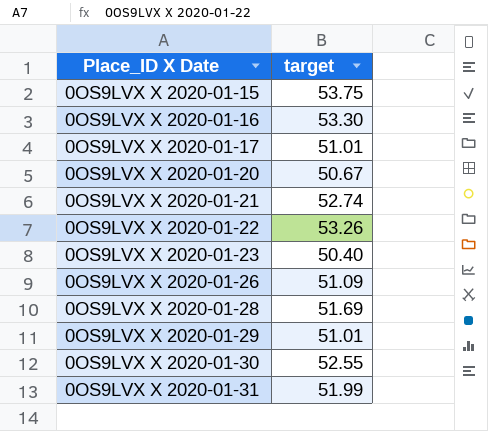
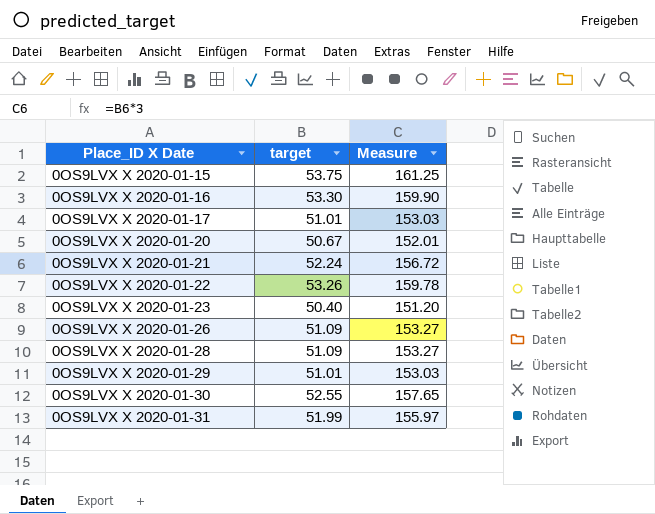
column Measure | formula: none -> [target] * 3
0OS9LVX X 2020-01-21 | target: 52.74 -> 52.24
0OS9LVX X 2020-01-28 | target: 51.69 -> 51.09

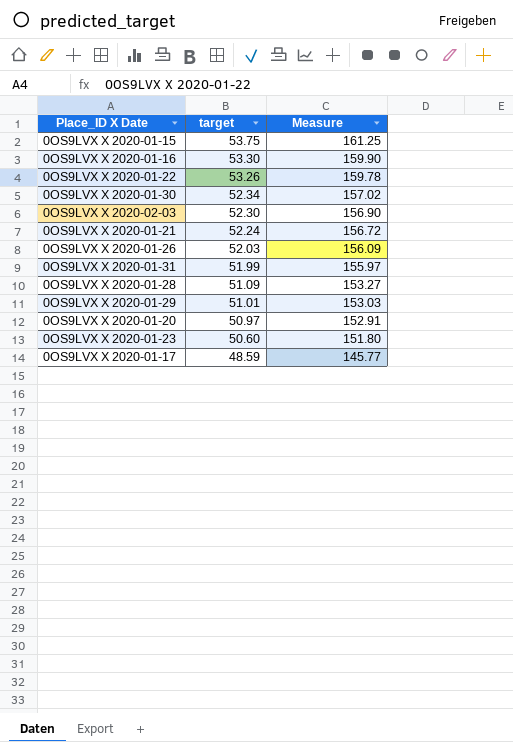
row order: Place_ID X Date ascending -> target descending
0OS9LVX X 2020-01-30 | target: 52.55 -> 52.34
0OS9LVX X 2020-01-30 | Measure: 157.65 -> 157.02
row 0OS9LVX X 2020-02-03: none -> 52.30 | 156.90
0OS9LVX X 2020-01-26 | target: 51.09 -> 52.03
0OS9LVX X 2020-01-26 | Measure: 153.27 -> 156.09
0OS9LVX X 2020-01-20 | target: 50.67 -> 50.97
0OS9LVX X 2020-01-20 | Measure: 152.01 -> 152.91
0OS9LVX X 2020-01-23 | target: 50.40 -> 50.60
0OS9LVX X 2020-01-23 | Measure: 151.20 -> 151.80
0OS9LVX X 2020-01-17 | target: 51.01 -> 48.59
0OS9LVX X 2020-01-17 | Measure: 153.03 -> 145.77

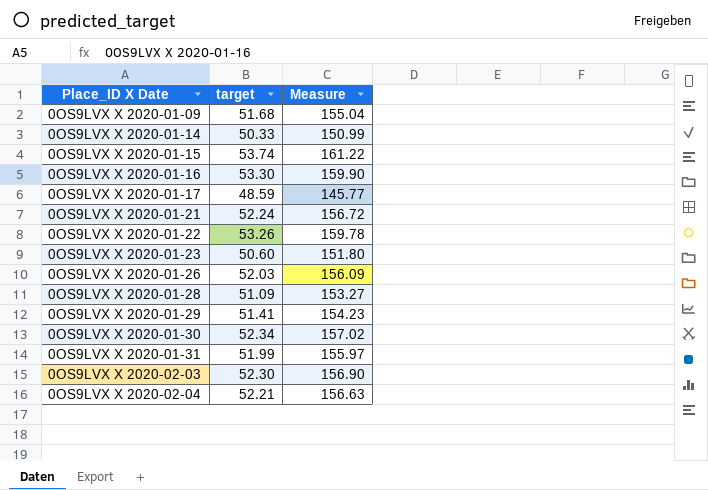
row order: target descending -> Place_ID X Date ascending
row 0OS9LVX X 2020-01-20: 50.97 | 152.91 -> none
row 0OS9LVX X 2020-01-09: none -> 51.68 | 155.04
row 0OS9LVX X 2020-01-14: none -> 50.33 | 150.99
0OS9LVX X 2020-01-15 | target: 53.75 -> 53.74
0OS9LVX X 2020-01-15 | Measure: 161.25 -> 161.22
0OS9LVX X 2020-01-29 | target: 51.01 -> 51.41
0OS9LVX X 2020-01-29 | Measure: 153.03 -> 154.23
row 0OS9LVX X 2020-02-04: none -> 52.21 | 156.63

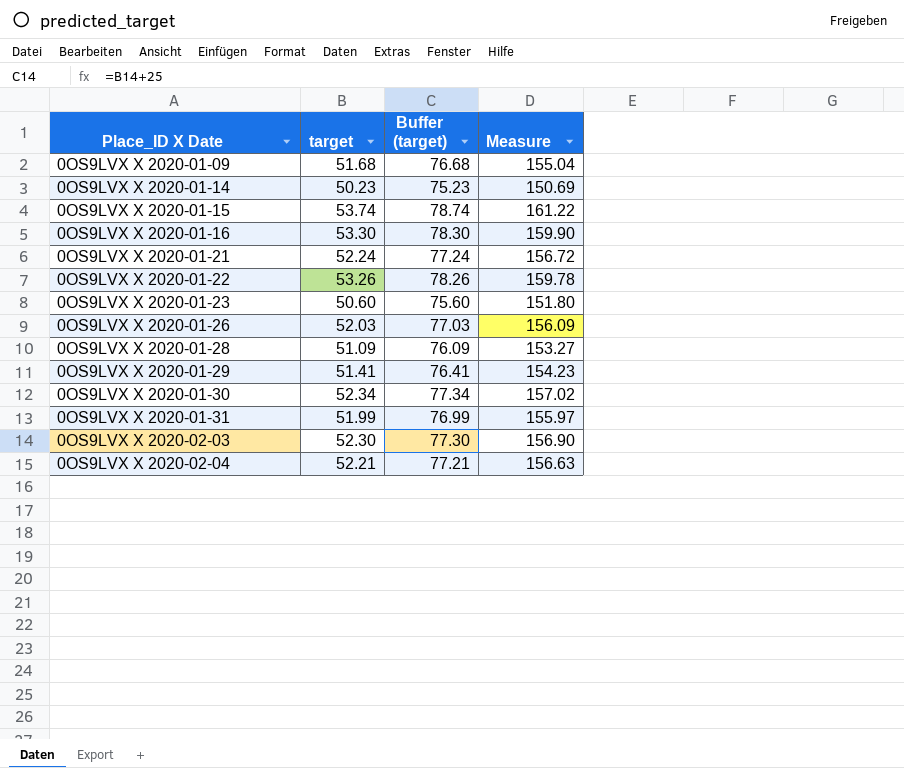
column Buffer (target) | formula: none -> [target] + 25
row 0OS9LVX X 2020-01-17: 48.59 | 145.77 -> none
0OS9LVX X 2020-01-14 | target: 50.33 -> 50.23
0OS9LVX X 2020-01-14 | Measure: 150.99 -> 150.69

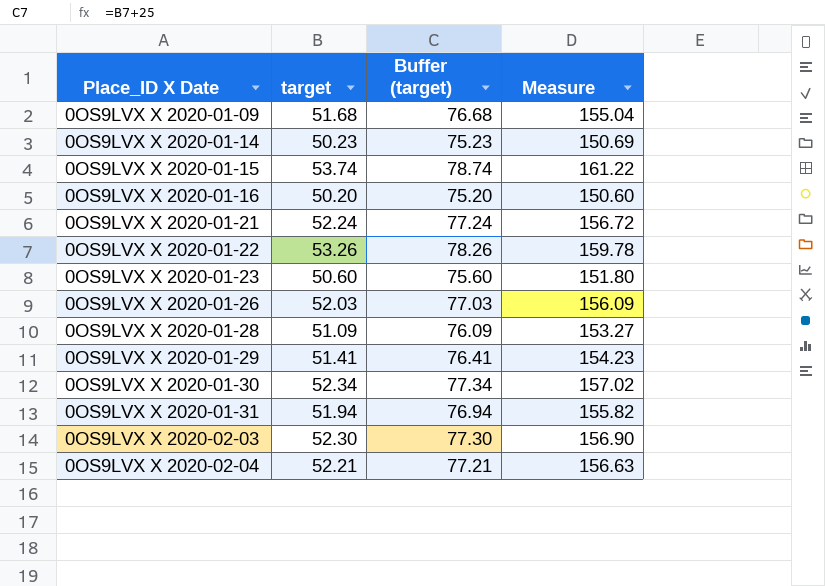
0OS9LVX X 2020-01-16 | target: 53.30 -> 50.20
0OS9LVX X 2020-01-16 | Buffer (target): 78.30 -> 75.20
0OS9LVX X 2020-01-16 | Measure: 159.90 -> 150.60
0OS9LVX X 2020-01-31 | target: 51.99 -> 51.94
0OS9LVX X 2020-01-31 | Buffer (target): 76.99 -> 76.94
0OS9LVX X 2020-01-31 | Measure: 155.97 -> 155.82

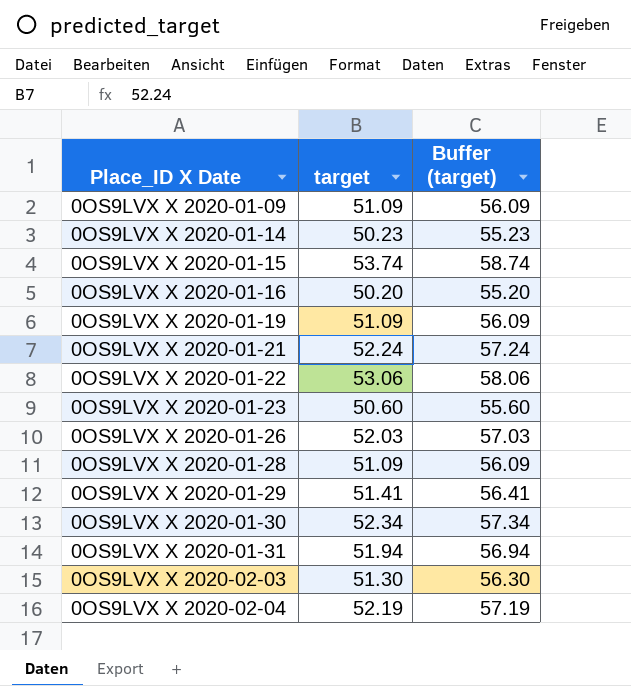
column Measure | formula: [target] * 3 -> none
column Buffer (target) | formula: [target] + 25 -> [target] + 5
0OS9LVX X 2020-01-09 | target: 51.68 -> 51.09
row 0OS9LVX X 2020-01-19: none -> 51.09 | 56.09
0OS9LVX X 2020-01-22 | target: 53.26 -> 53.06
0OS9LVX X 2020-02-03 | target: 52.30 -> 51.30
0OS9LVX X 2020-02-04 | target: 52.21 -> 52.19

